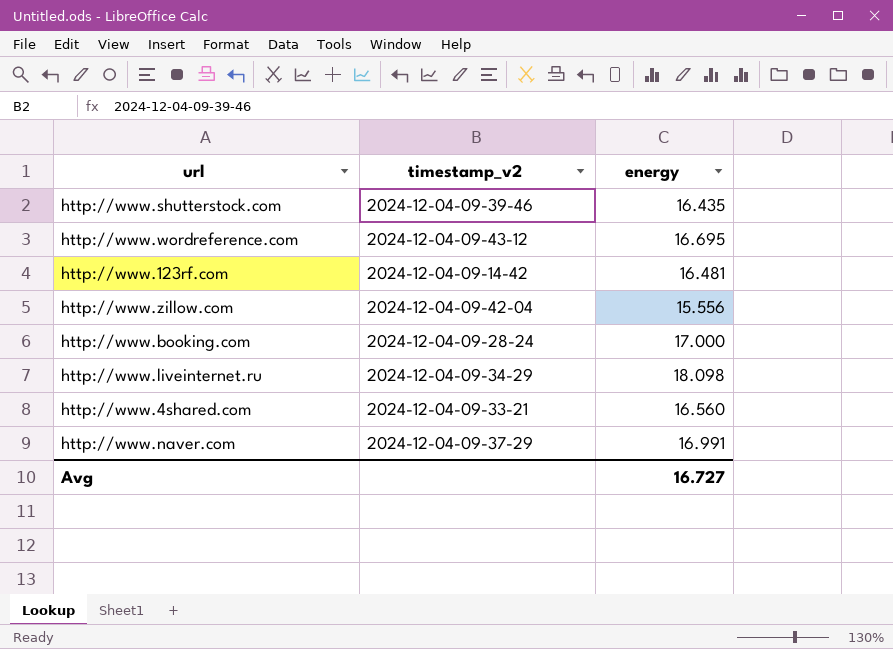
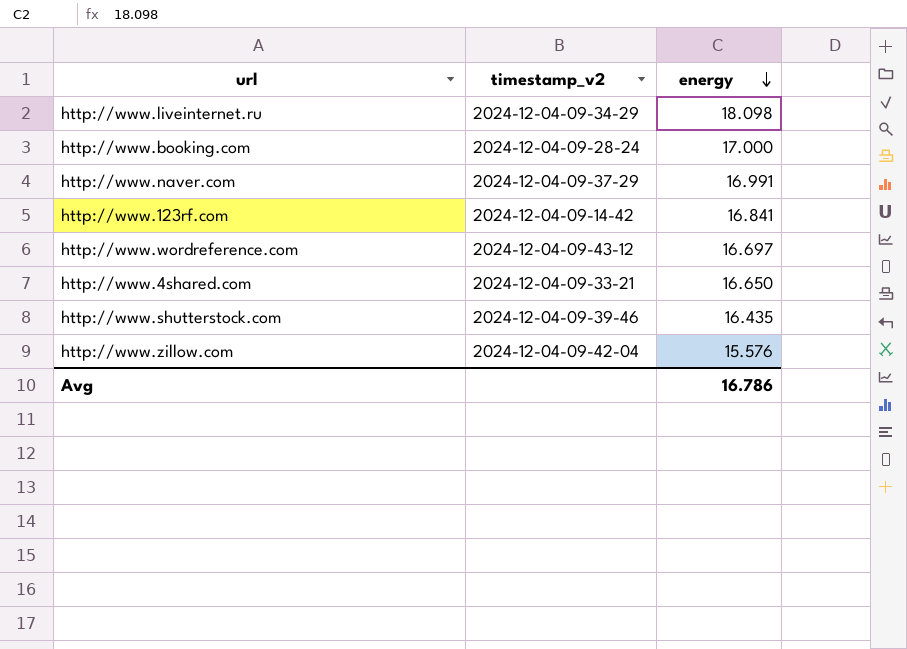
row order: none -> energy descending
http://www.123rf.com | energy: 16.481 -> 16.841
http://www.wordreference.com | energy: 16.695 -> 16.697
http://www.4shared.com | energy: 16.560 -> 16.650
http://www.zillow.com | energy: 15.556 -> 15.576
Avg | energy: 16.727 -> 16.786

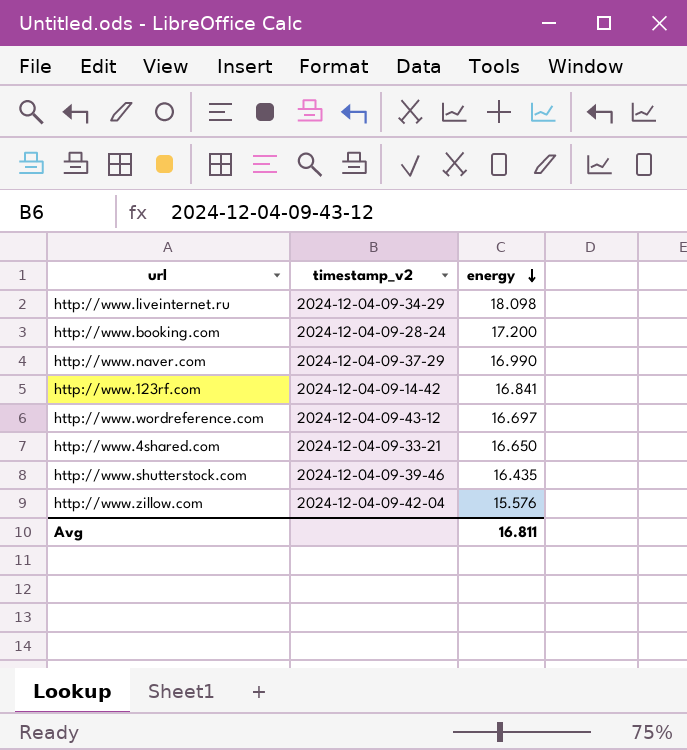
http://www.booking.com | energy: 17.000 -> 17.200
http://www.naver.com | energy: 16.991 -> 16.990
Avg | energy: 16.786 -> 16.811

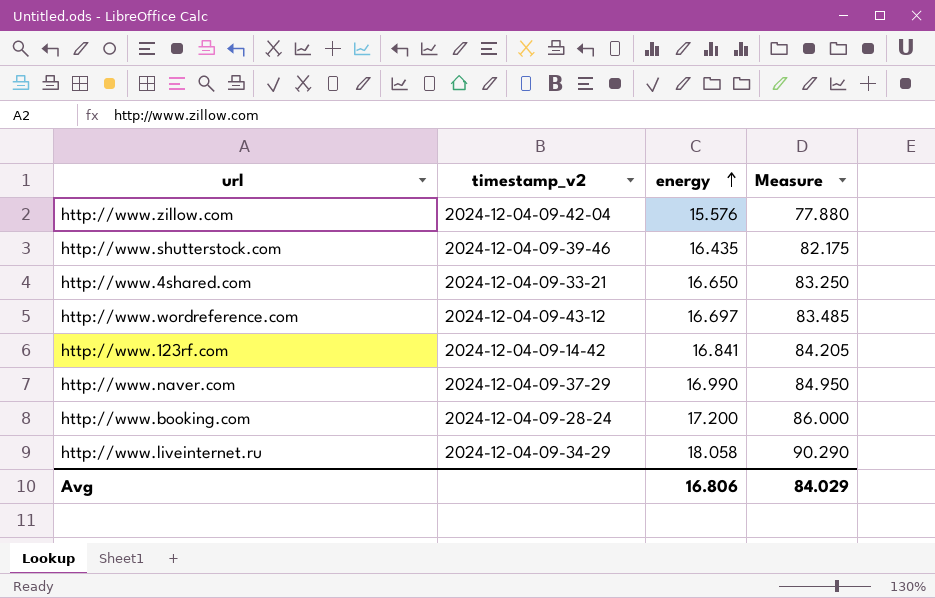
row order: energy descending -> energy ascending
column Measure | formula: none -> [energy] * 5
http://www.liveinternet.ru | energy: 18.098 -> 18.058
Avg | energy: 16.811 -> 16.806

